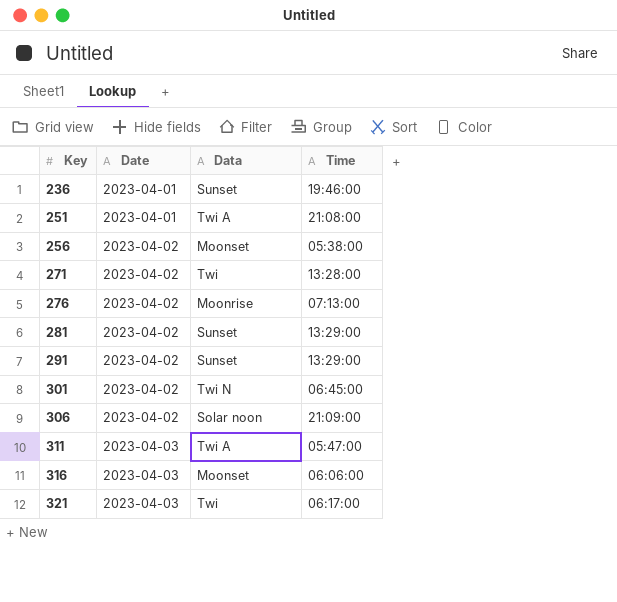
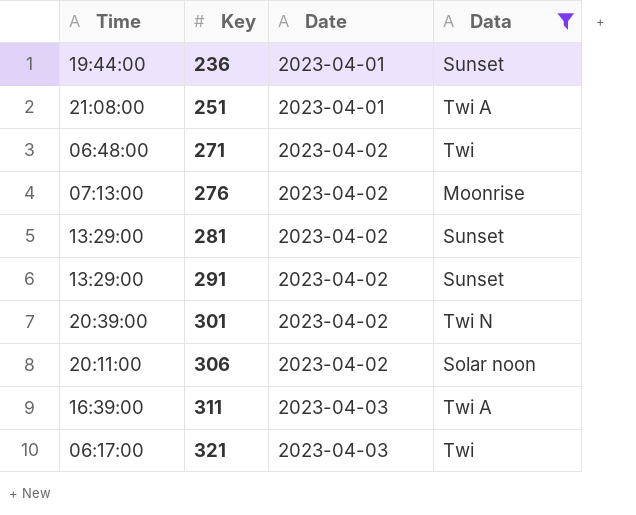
filter: none -> Data != Moonset
column Time | position: 4 -> 1
236 | Time: 19:46:00 -> 19:44:00
271 | Time: 13:28:00 -> 06:48:00
301 | Time: 06:45:00 -> 20:39:00
306 | Time: 21:09:00 -> 20:11:00
311 | Time: 05:47:00 -> 16:39:00

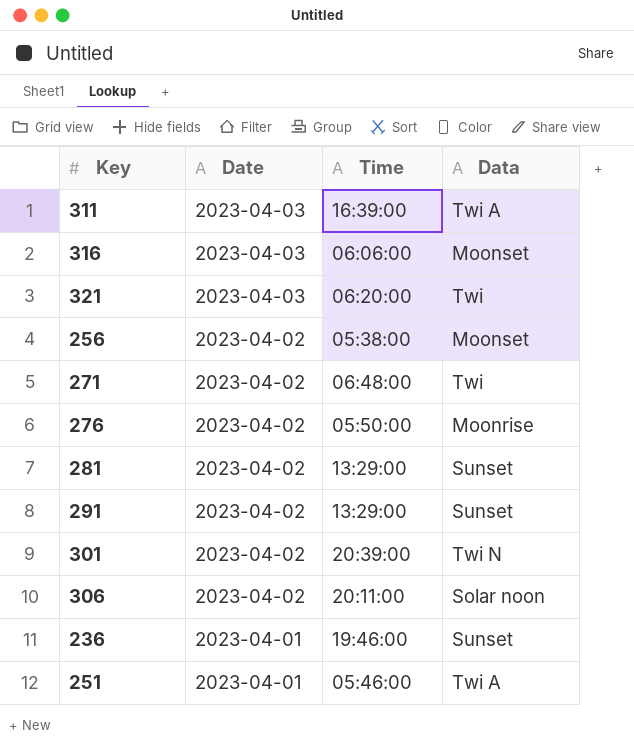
filter: Data != Moonset -> none
row order: Key ascending -> Date descending
column Time | position: 1 -> 3
321 | Time: 06:17:00 -> 06:20:00
276 | Time: 07:13:00 -> 05:50:00
236 | Time: 19:44:00 -> 19:46:00
251 | Time: 21:08:00 -> 05:46:00

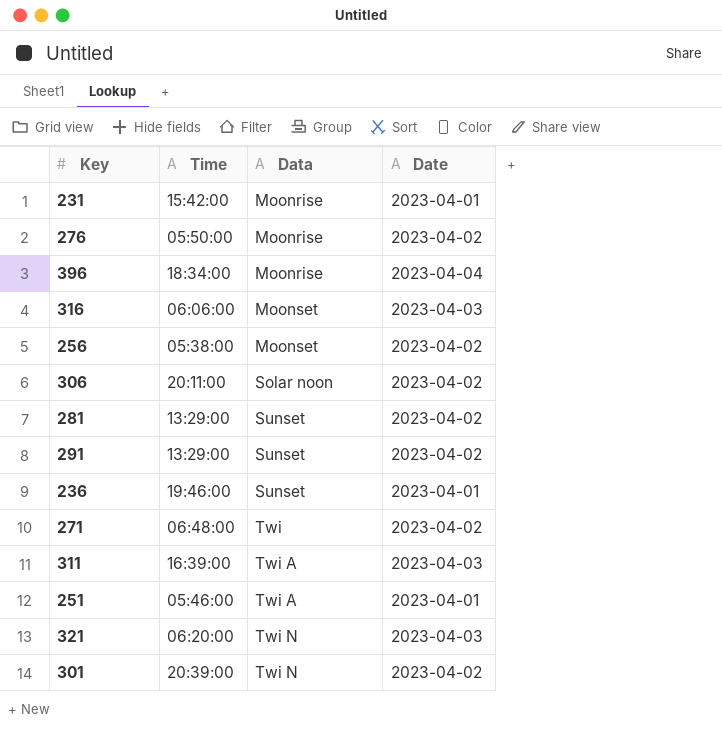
row order: Date descending -> Data ascending
column Date | position: 2 -> 4
row 231: none -> 15:42:00 | Moonrise | 2023-04-01
row 396: none -> 18:34:00 | Moonrise | 2023-04-04
321 | Data: Twi -> Twi N

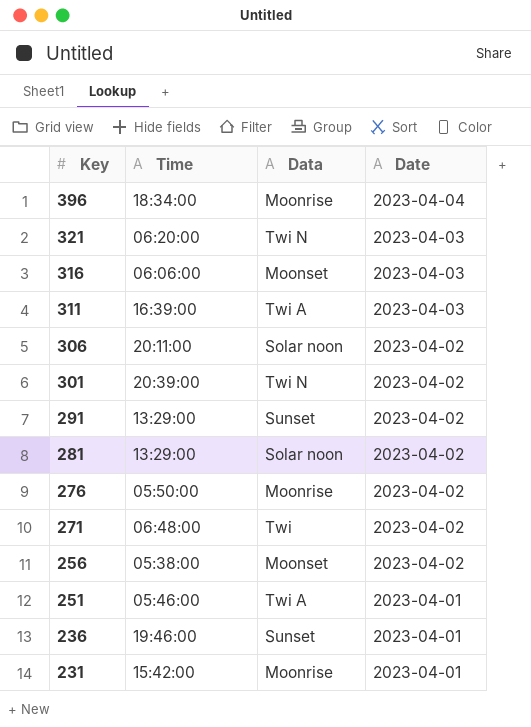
row order: Data ascending -> Key descending
281 | Data: Sunset -> Solar noon

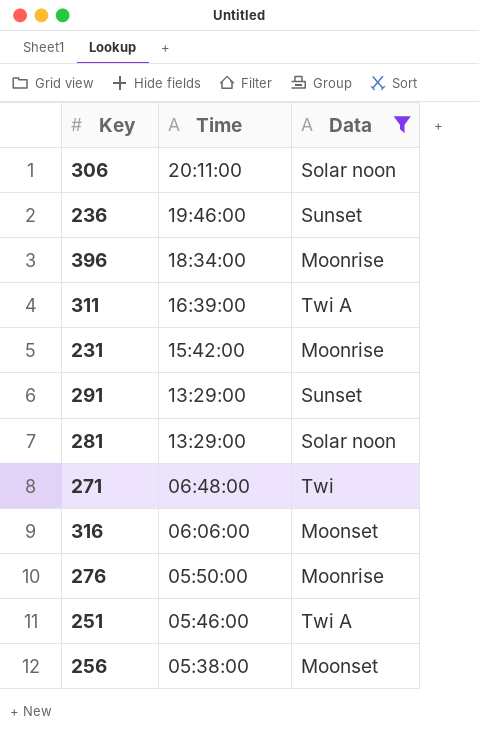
filter: none -> Data != Twi N
row order: Key descending -> Time descending
column Date | position: 4 -> none

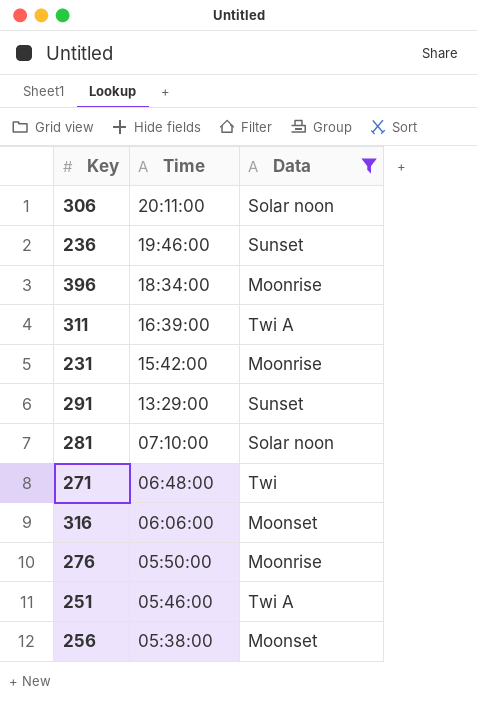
281 | Time: 13:29:00 -> 07:10:00

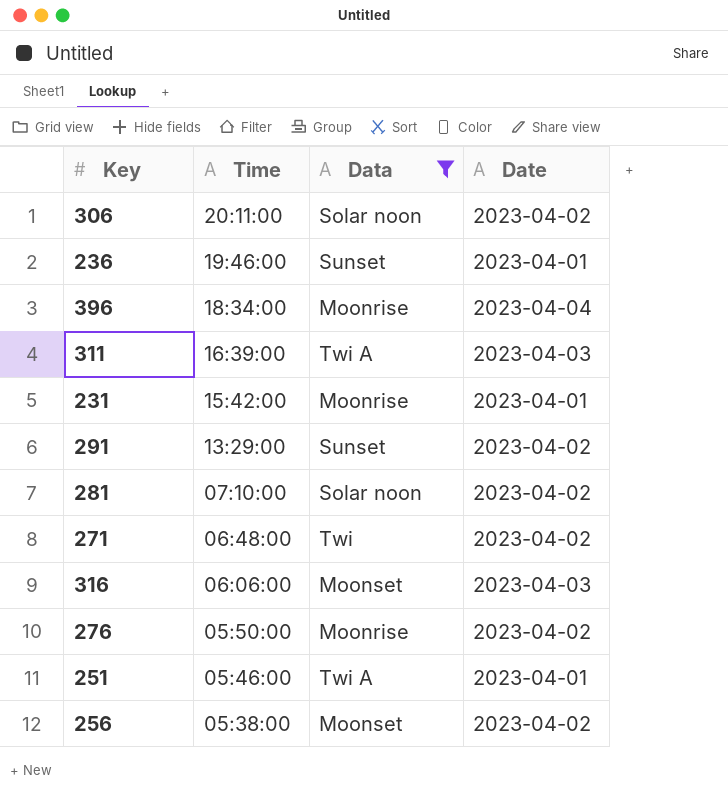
column Date | position: none -> 4

